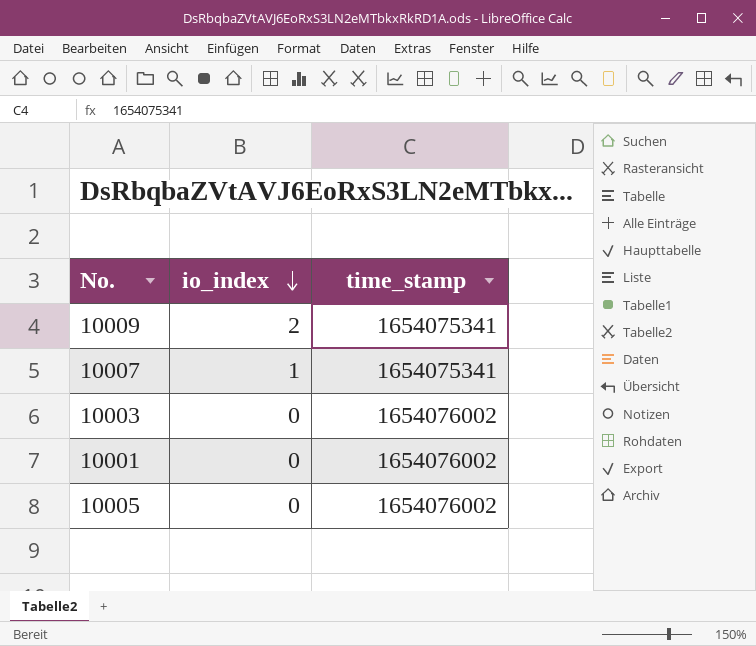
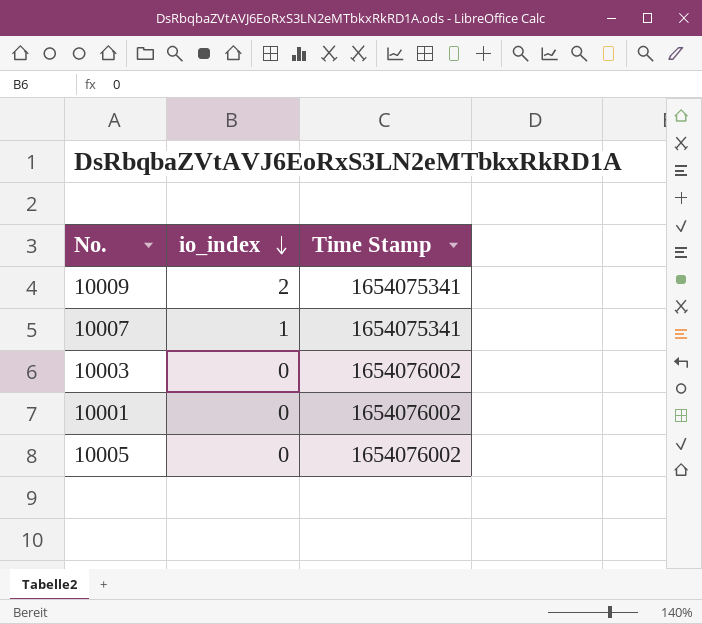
column name: time_stamp -> Time Stamp

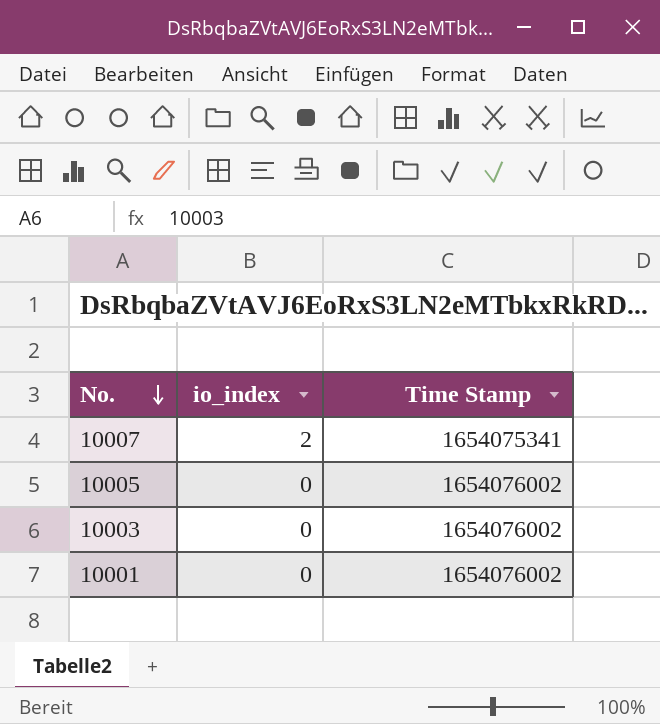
row order: io_index descending -> No. descending
row 10009: 2 | 1654075341 -> none
10007 | io_index: 1 -> 2

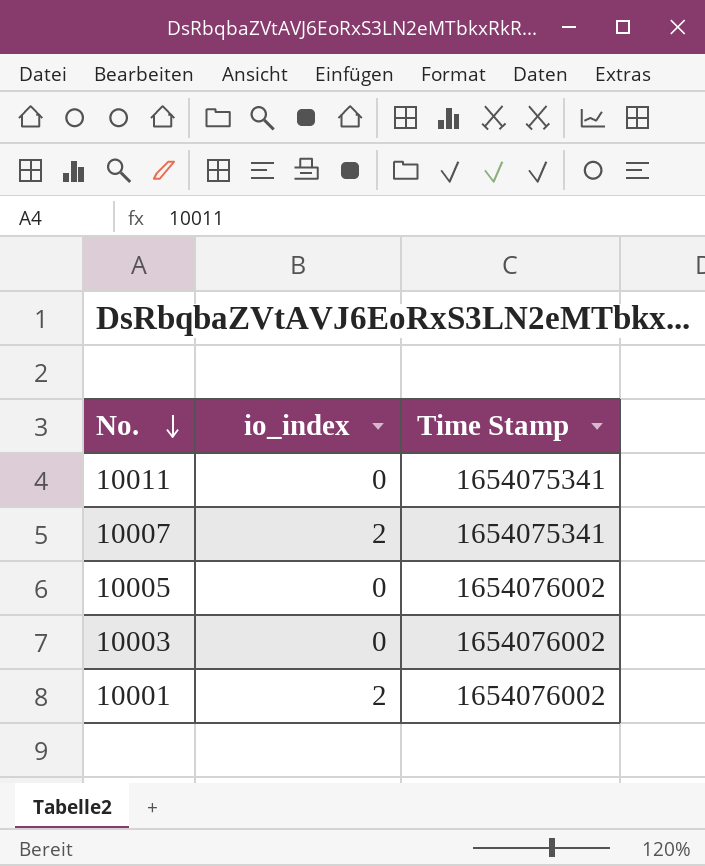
row 10011: none -> 0 | 1654075341
10001 | io_index: 0 -> 2

